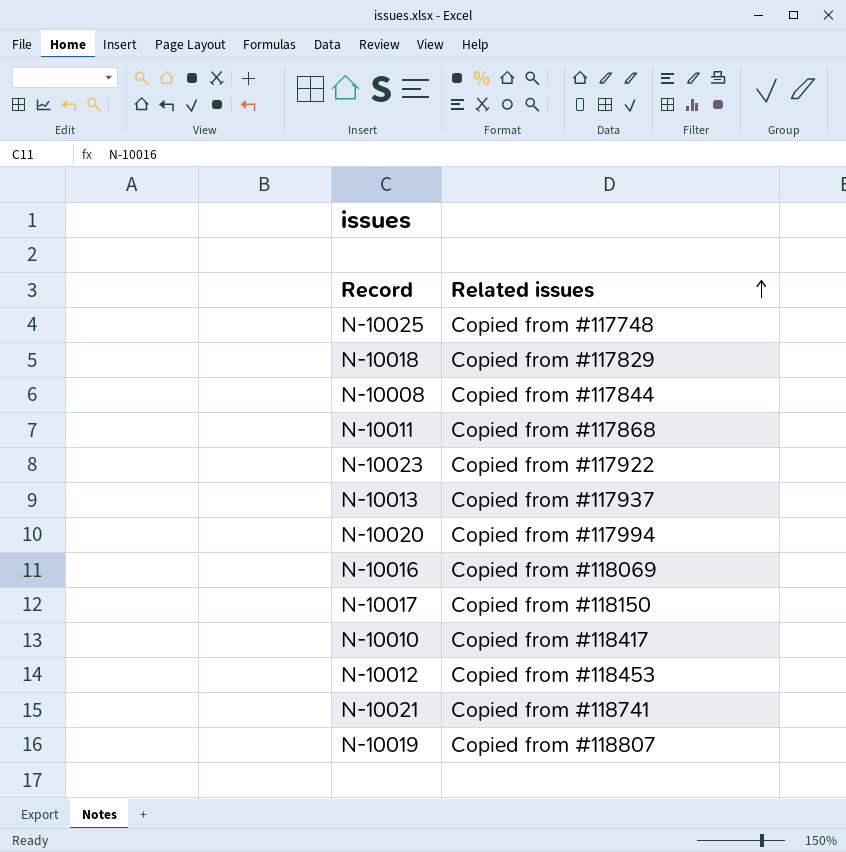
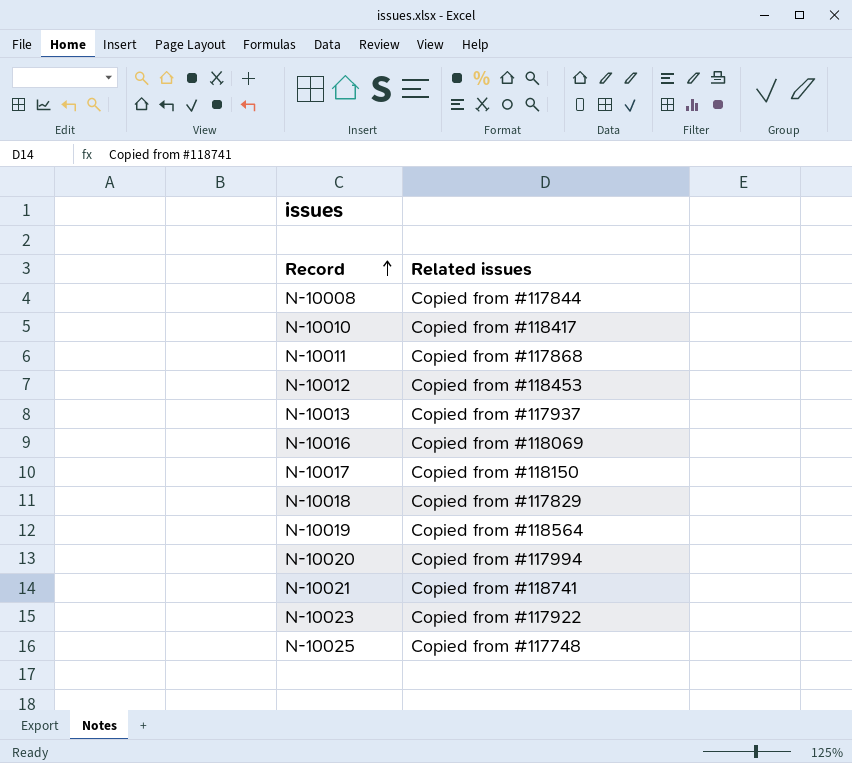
row order: Related issues ascending -> Record ascending
N-10019 | Related issues: Copied from #118807 -> Copied from #118564

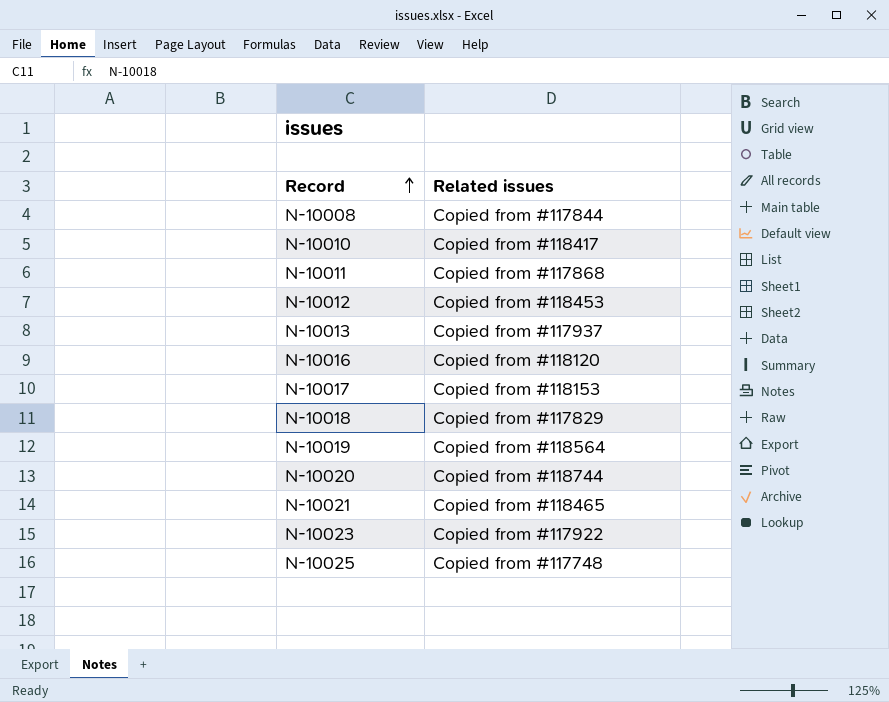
N-10016 | Related issues: Copied from #118069 -> Copied from #118120
N-10017 | Related issues: Copied from #118150 -> Copied from #118153
N-10020 | Related issues: Copied from #117994 -> Copied from #118744
N-10021 | Related issues: Copied from #118741 -> Copied from #118465

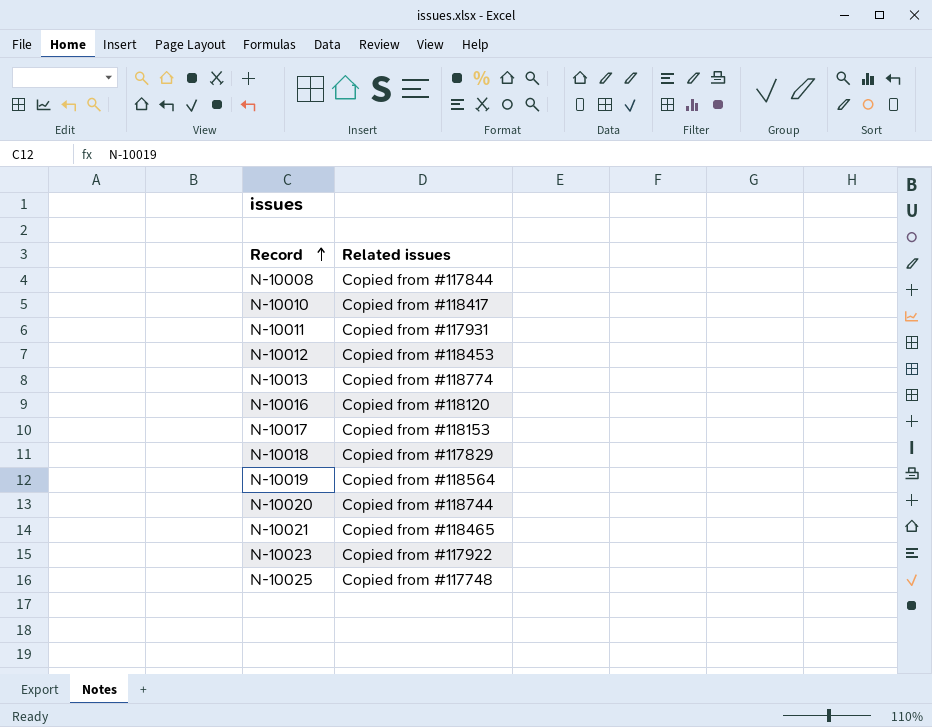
N-10011 | Related issues: Copied from #117868 -> Copied from #117931
N-10013 | Related issues: Copied from #117937 -> Copied from #118774

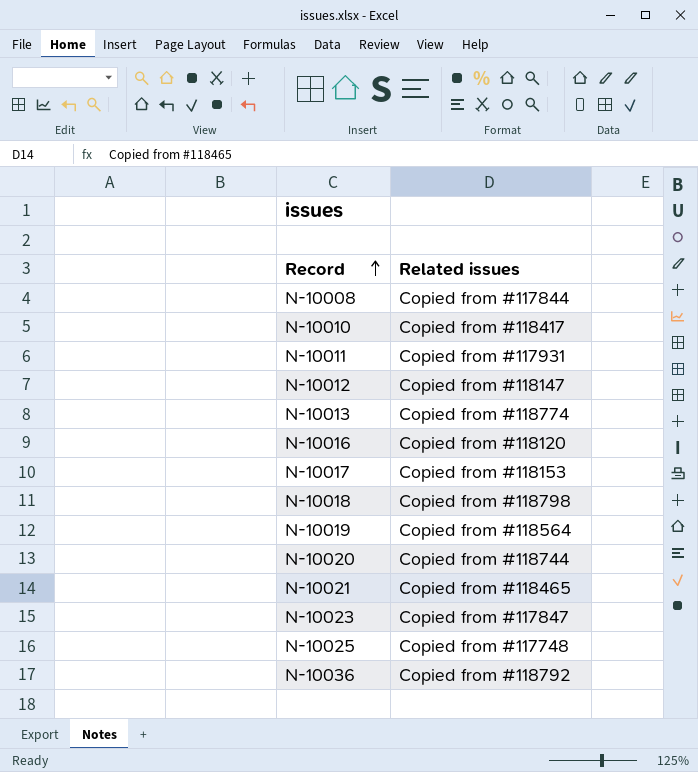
N-10012 | Related issues: Copied from #118453 -> Copied from #118147
N-10018 | Related issues: Copied from #117829 -> Copied from #118798
N-10023 | Related issues: Copied from #117922 -> Copied from #117847
row N-10036: none -> Copied from #118792

